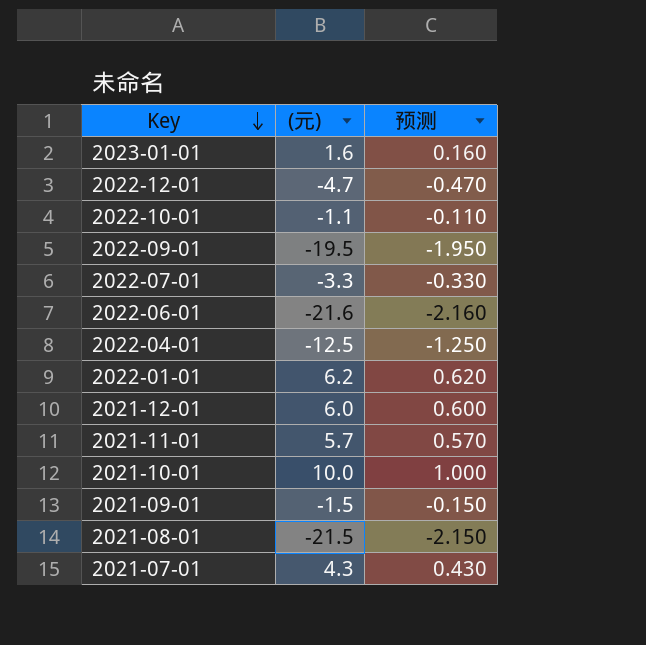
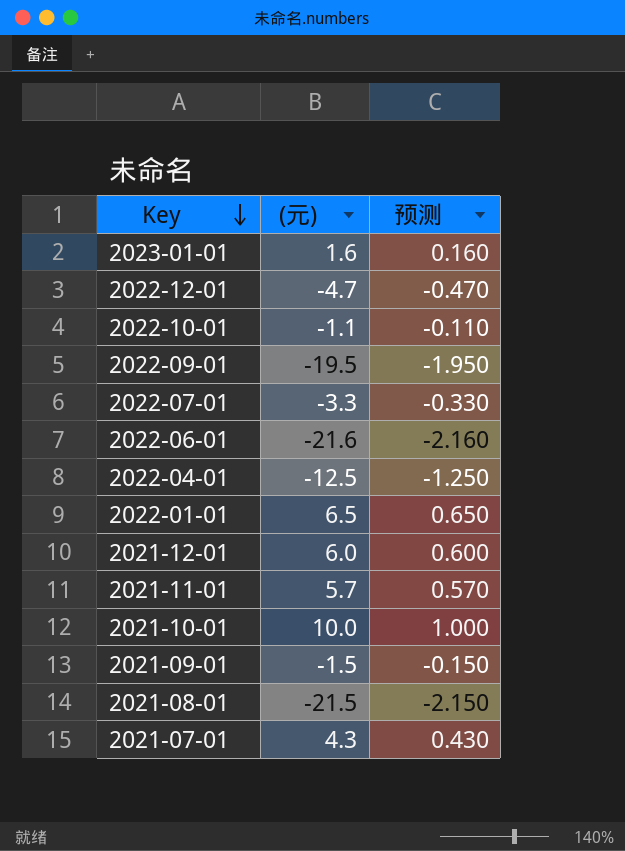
2022-01-01 | (元): 6.2 -> 6.5
2022-01-01 | 预测: 0.620 -> 0.650

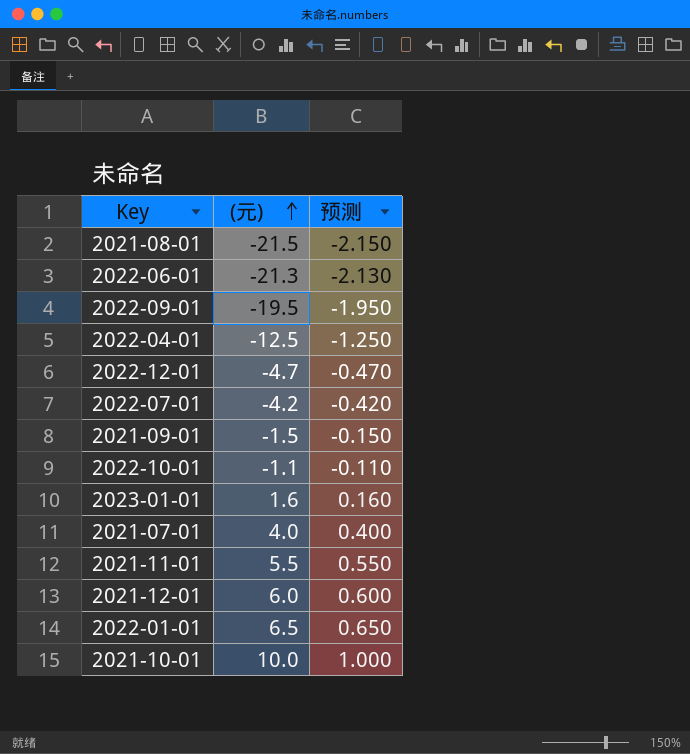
row order: Key descending -> (元) ascending
2022-06-01 | (元): -21.6 -> -21.3
2022-06-01 | 预测: -2.160 -> -2.130
2022-07-01 | (元): -3.3 -> -4.2
2022-07-01 | 预测: -0.330 -> -0.420
2021-07-01 | (元): 4.3 -> 4.0
2021-07-01 | 预测: 0.430 -> 0.400
2021-11-01 | (元): 5.7 -> 5.5
2021-11-01 | 预测: 0.570 -> 0.550

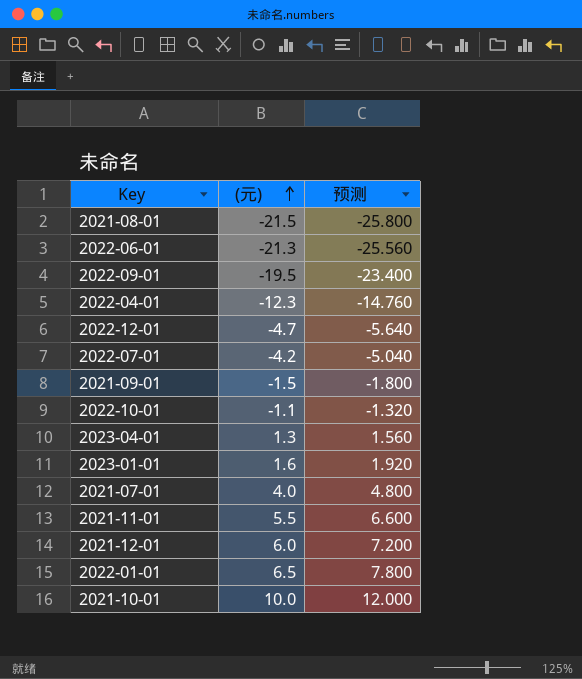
column 预测 | formula: [(元)] * 0.1 -> [(元)] * 1.2
2022-04-01 | (元): -12.5 -> -12.3
row 2023-04-01: none -> 1.3 | 1.560

